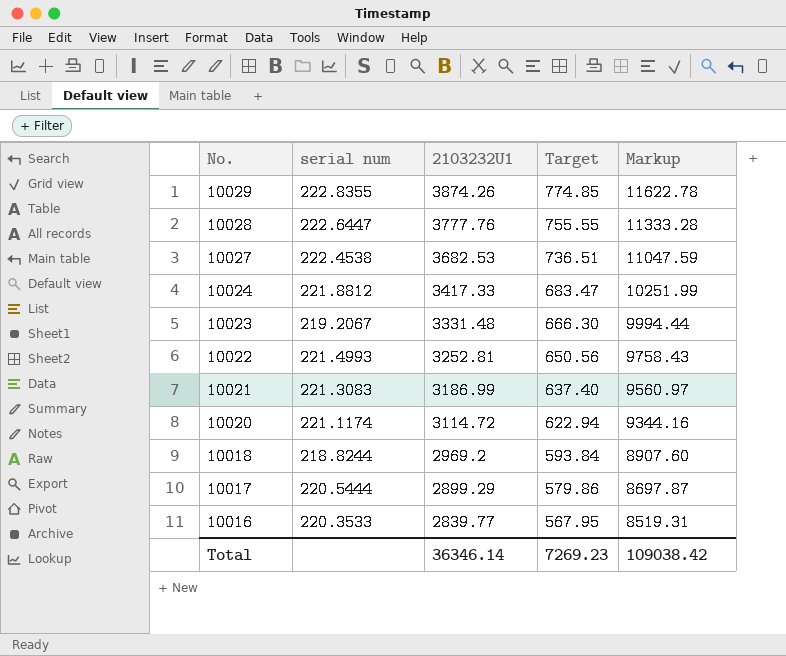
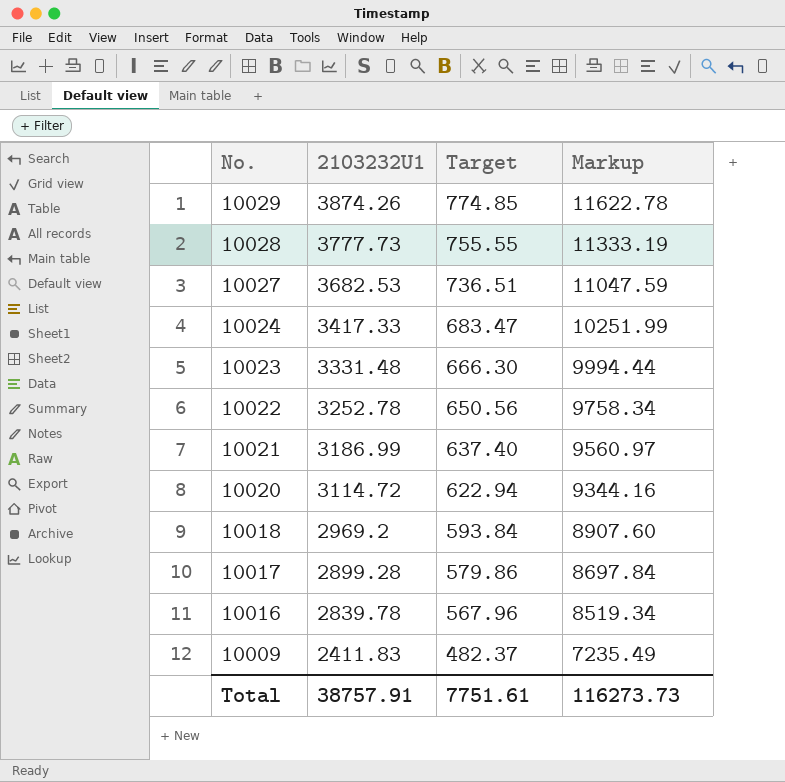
column serial num | position: 2 -> none
10028 | 2103232U1: 3777.76 -> 3777.73
10028 | Markup: 11333.28 -> 11333.19
10022 | 2103232U1: 3252.81 -> 3252.78
10022 | Markup: 9758.43 -> 9758.34
10017 | 2103232U1: 2899.29 -> 2899.28
10017 | Markup: 8697.87 -> 8697.84
10016 | 2103232U1: 2839.77 -> 2839.78
10016 | Target: 567.95 -> 567.96
10016 | Markup: 8519.31 -> 8519.34
row 10009: none -> 2411.83 | 482.37 | 7235.49
Total | 2103232U1: 36346.14 -> 38757.91
Total | Target: 7269.23 -> 7751.61
Total | Markup: 109038.42 -> 116273.73

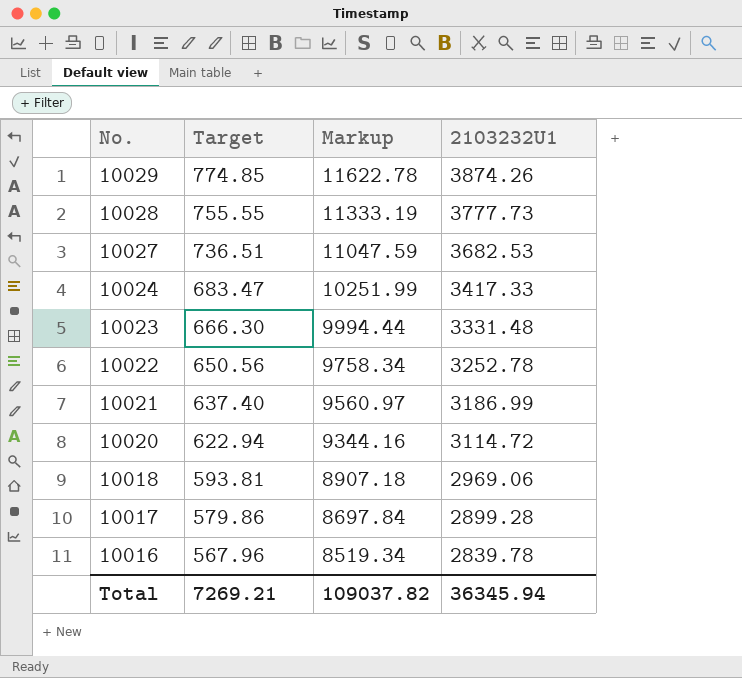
column 2103232U1 | position: 2 -> 4
row 10009: 2411.83 | 482.37 | 7235.49 -> none
10018 | Target: 593.84 -> 593.81
10018 | Markup: 8907.60 -> 8907.18
10018 | 2103232U1: 2969.2 -> 2969.06
Total | Target: 7751.61 -> 7269.21
Total | Markup: 116273.73 -> 109037.82
Total | 2103232U1: 38757.91 -> 36345.94

